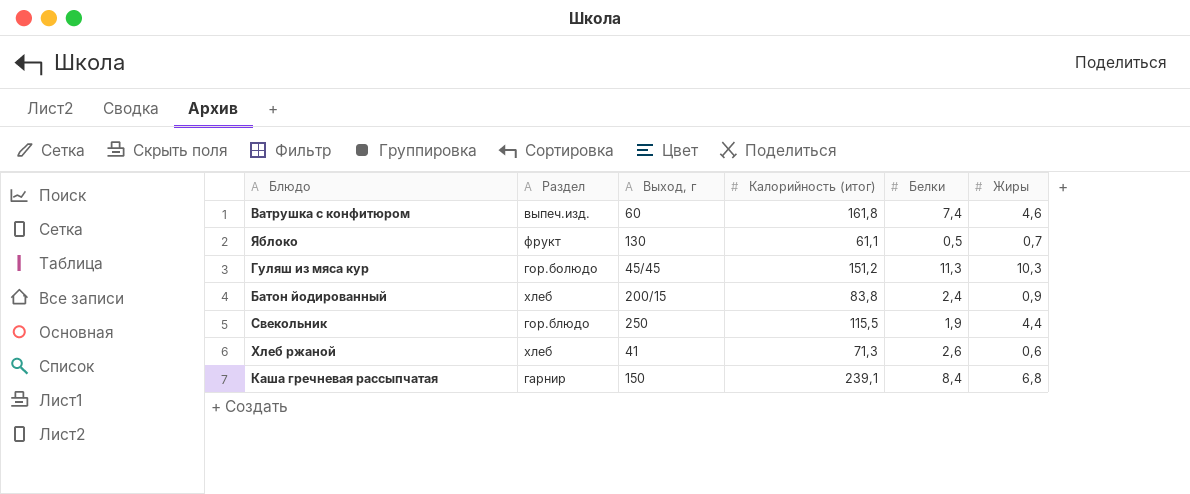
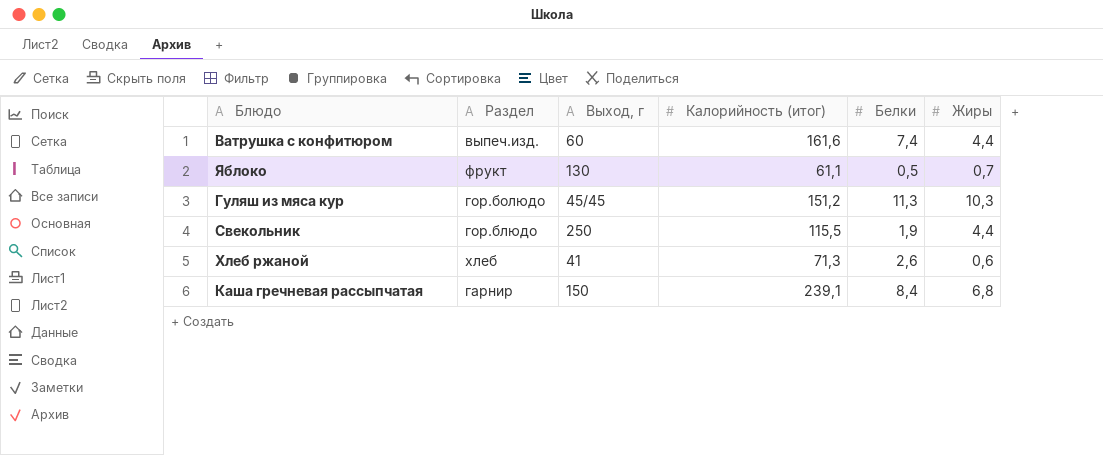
row Батон йодированный: хлеб | 200/15 | 83,8 | 2,4 | 0,9 -> none
Ватрушка с конфитюром | Калорийность (итог): 161,8 -> 161,6
Ватрушка с конфитюром | Жиры: 4,6 -> 4,4

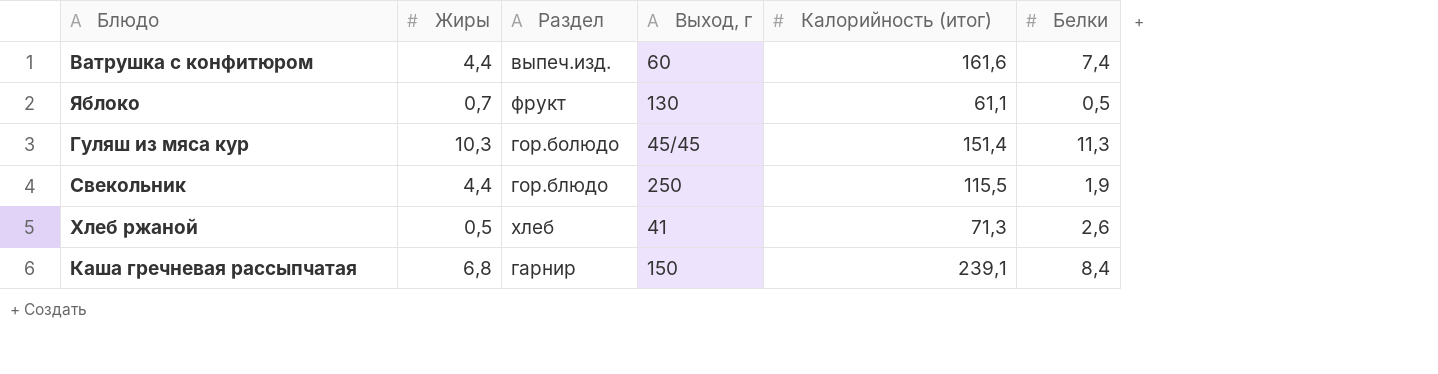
column Жиры | position: 6 -> 2
Гуляш из мяса кур | Калорийность (итог): 151,2 -> 151,4
Хлеб ржаной | Жиры: 0,6 -> 0,5

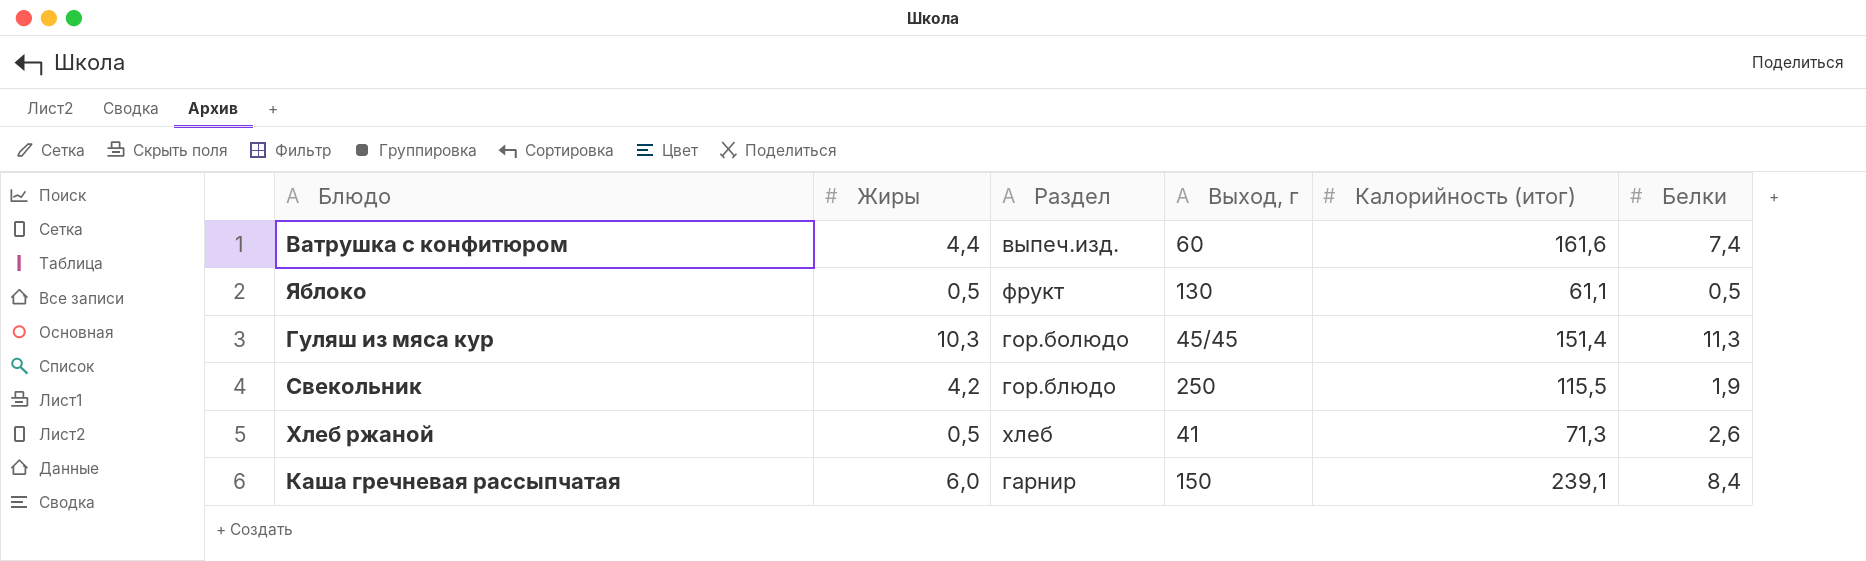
Яблоко | Жиры: 0,7 -> 0,5
Свекольник | Жиры: 4,4 -> 4,2
Каша гречневая рассыпчатая | Жиры: 6,8 -> 6,0

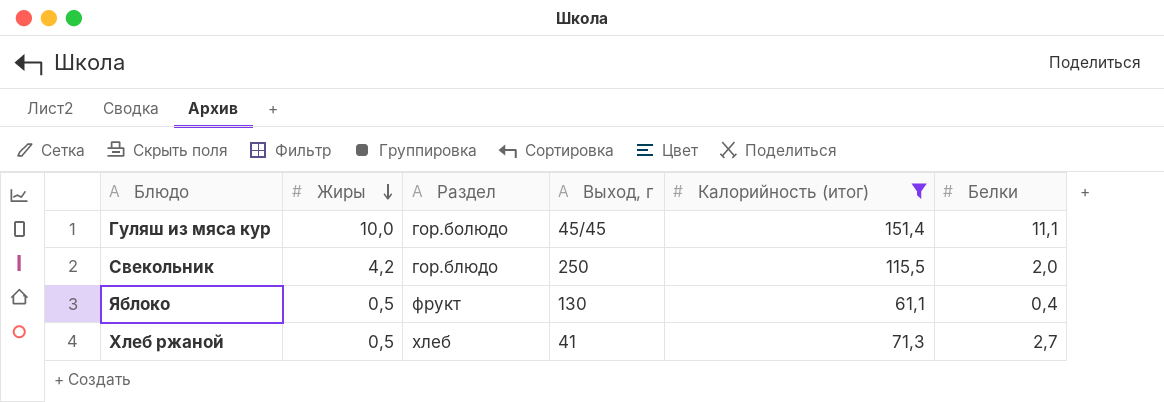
filter: none -> Калорийность (итог) <= 151,4
row order: none -> Жиры descending
Гуляш из мяса кур | Жиры: 10,3 -> 10,0
Гуляш из мяса кур | Белки: 11,3 -> 11,1
Свекольник | Белки: 1,9 -> 2,0
Яблоко | Белки: 0,5 -> 0,4
Хлеб ржаной | Белки: 2,6 -> 2,7

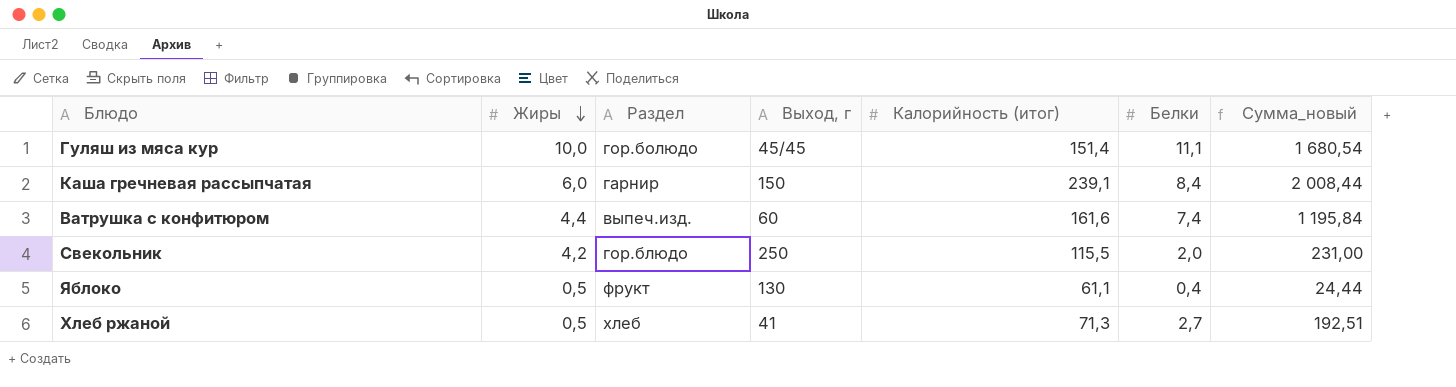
filter: Калорийность (итог) <= 151,4 -> none
column Сумма_новый | formula: none -> [Калорийность (итог)] * [Белки]

